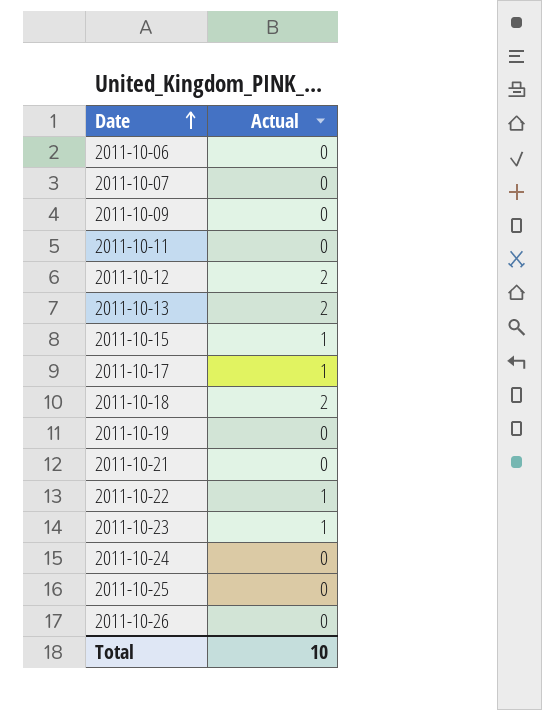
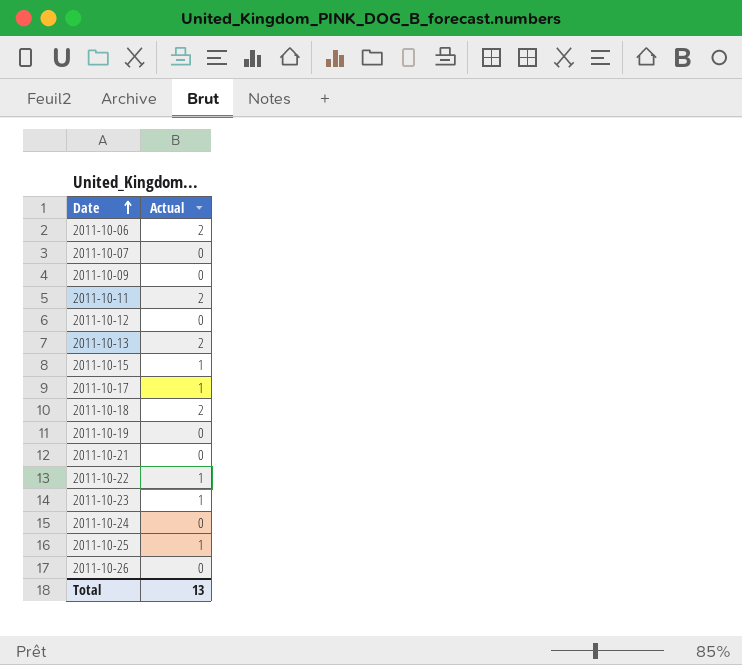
2011-10-06 | Actual: 0 -> 2
2011-10-11 | Actual: 0 -> 2
2011-10-12 | Actual: 2 -> 0
2011-10-25 | Actual: 0 -> 1
Total | Actual: 10 -> 13

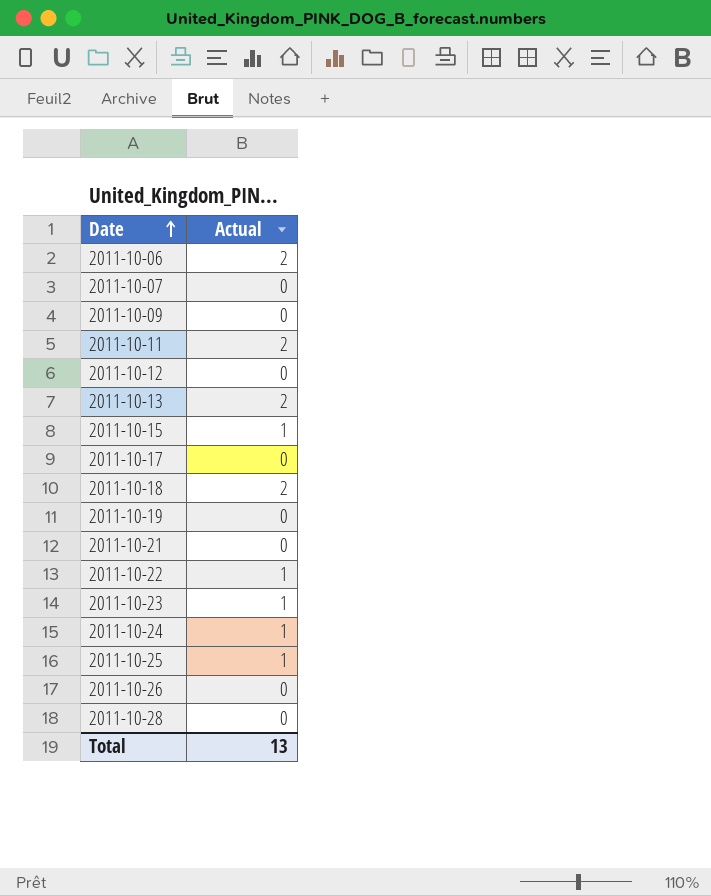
2011-10-17 | Actual: 1 -> 0
2011-10-24 | Actual: 0 -> 1
row 2011-10-28: none -> 0

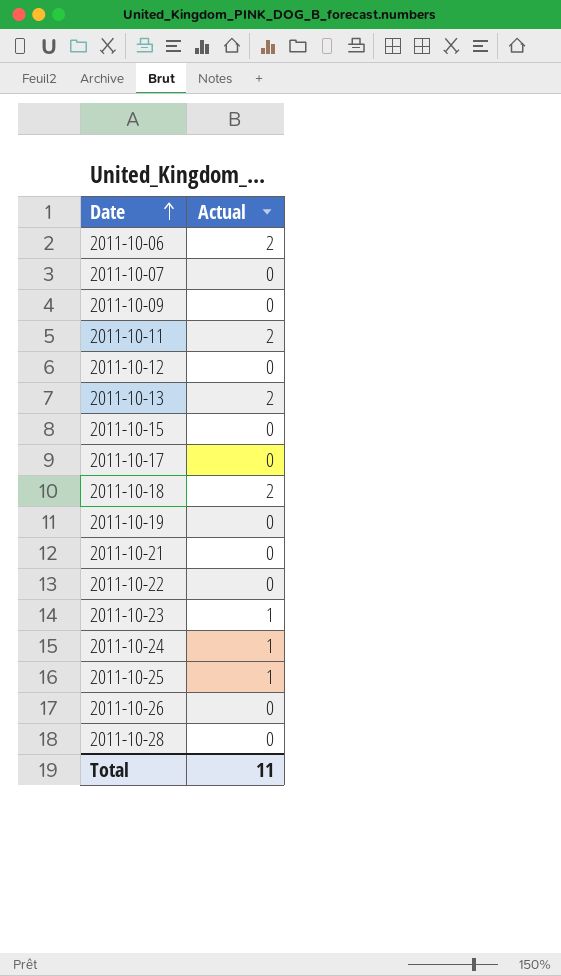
2011-10-15 | Actual: 1 -> 0
2011-10-22 | Actual: 1 -> 0
Total | Actual: 13 -> 11

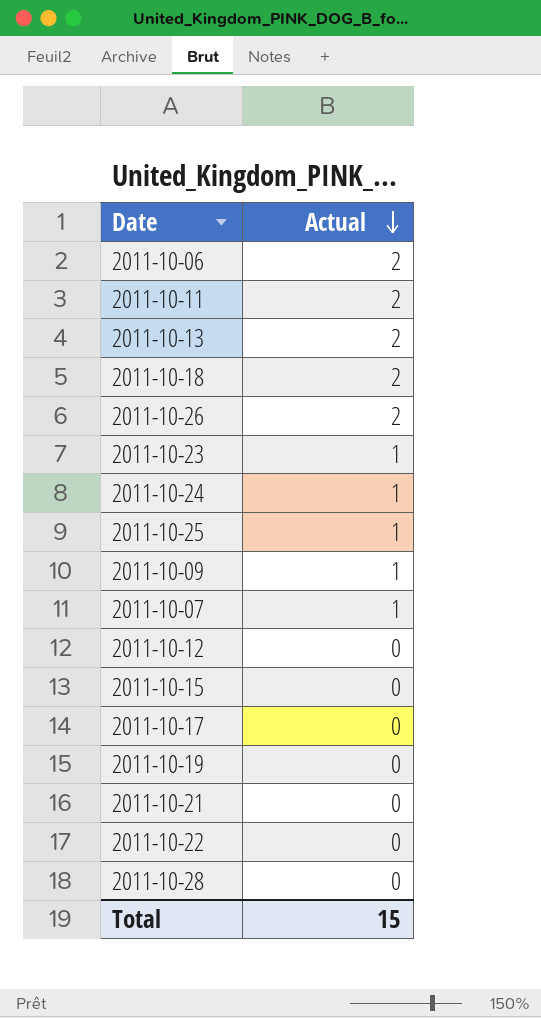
row order: Date ascending -> Actual descending
2011-10-26 | Actual: 0 -> 2
2011-10-09 | Actual: 0 -> 1
2011-10-07 | Actual: 0 -> 1
Total | Actual: 11 -> 15

